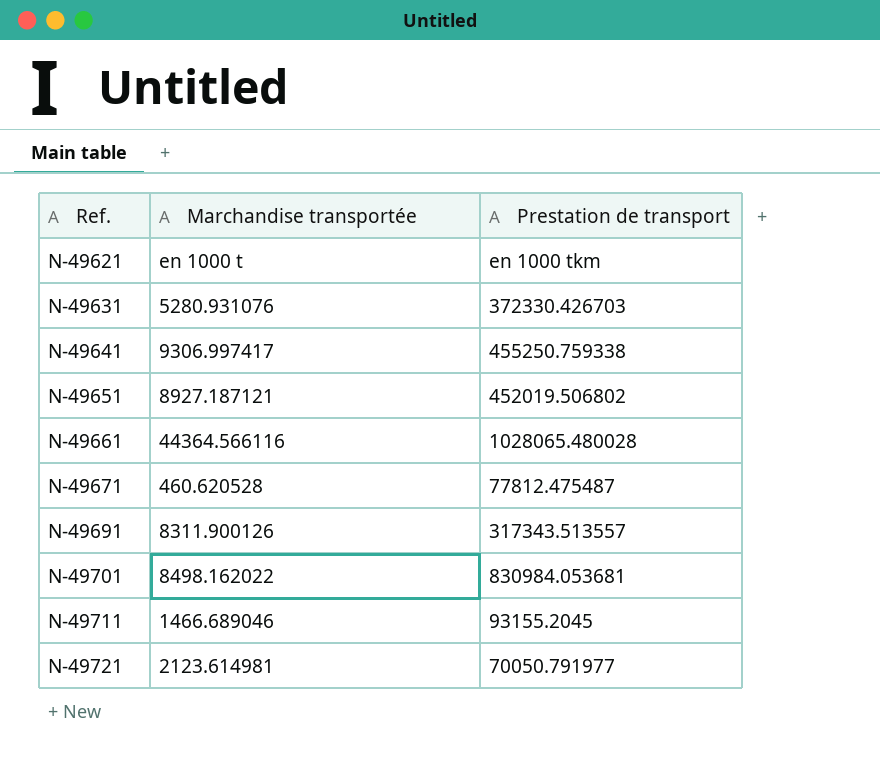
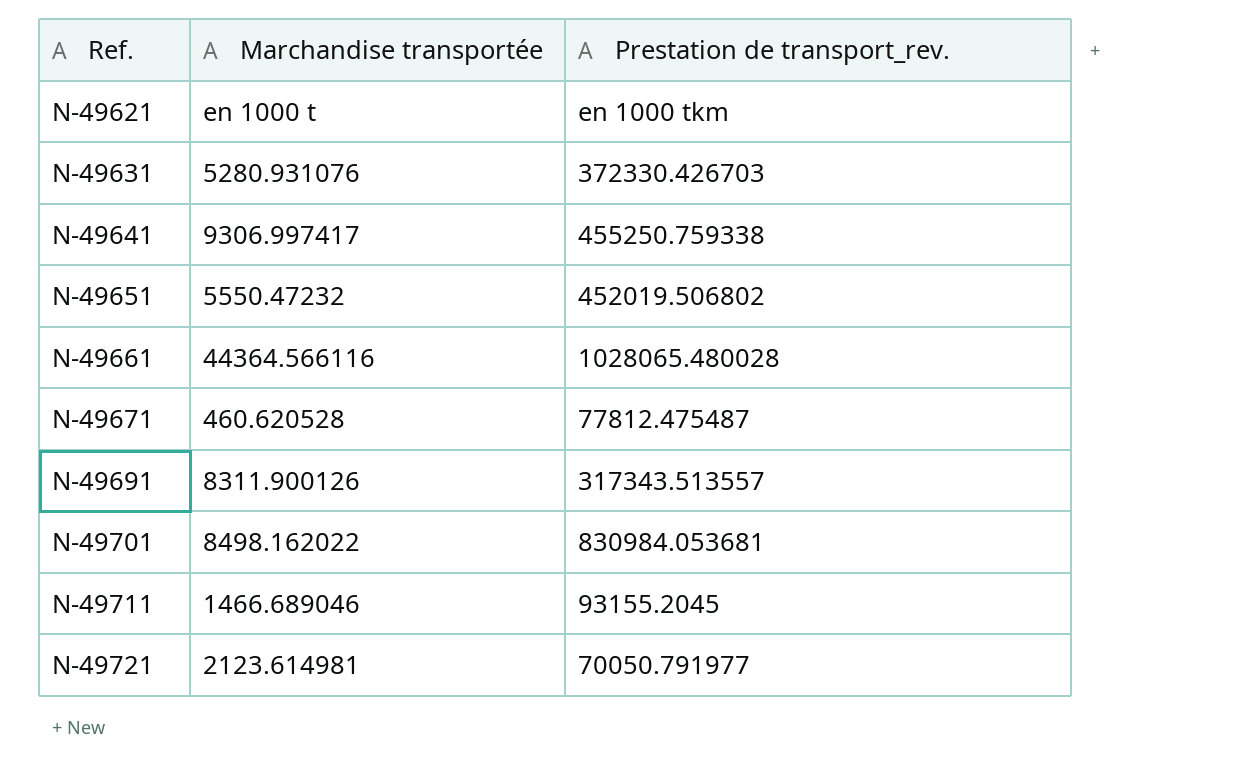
column name: Prestation de transport -> Prestation de transport_rev.
N-49651 | Marchandise transportée: 8927.187121 -> 5550.47232

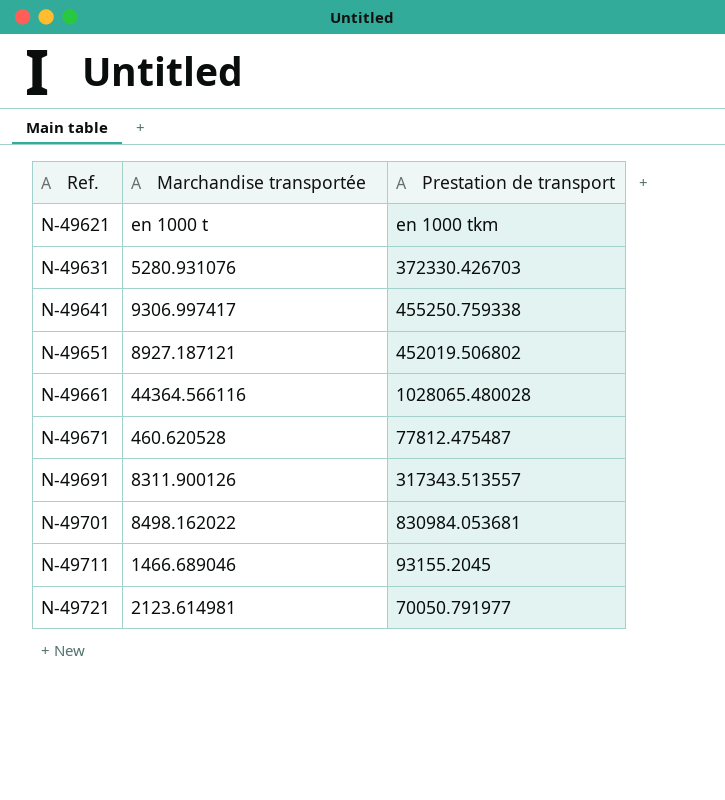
column name: Prestation de transport_rev. -> Prestation de transport
N-49651 | Marchandise transportée: 5550.47232 -> 8927.187121

